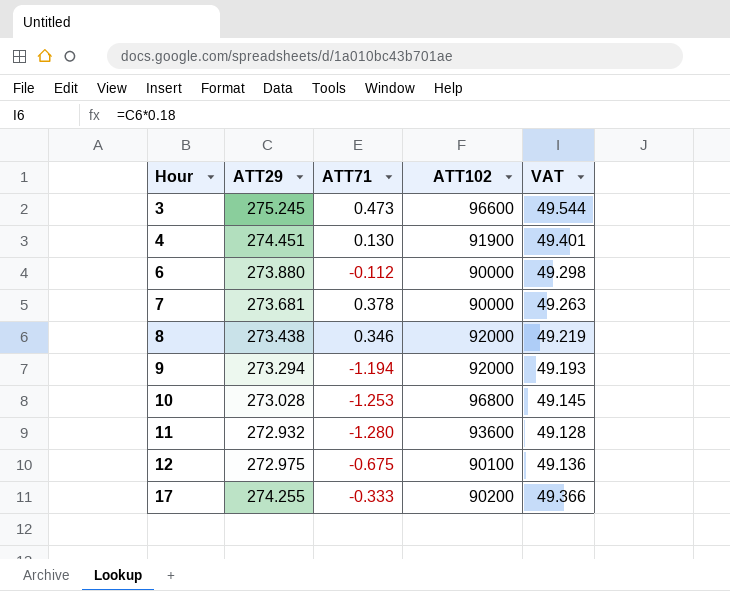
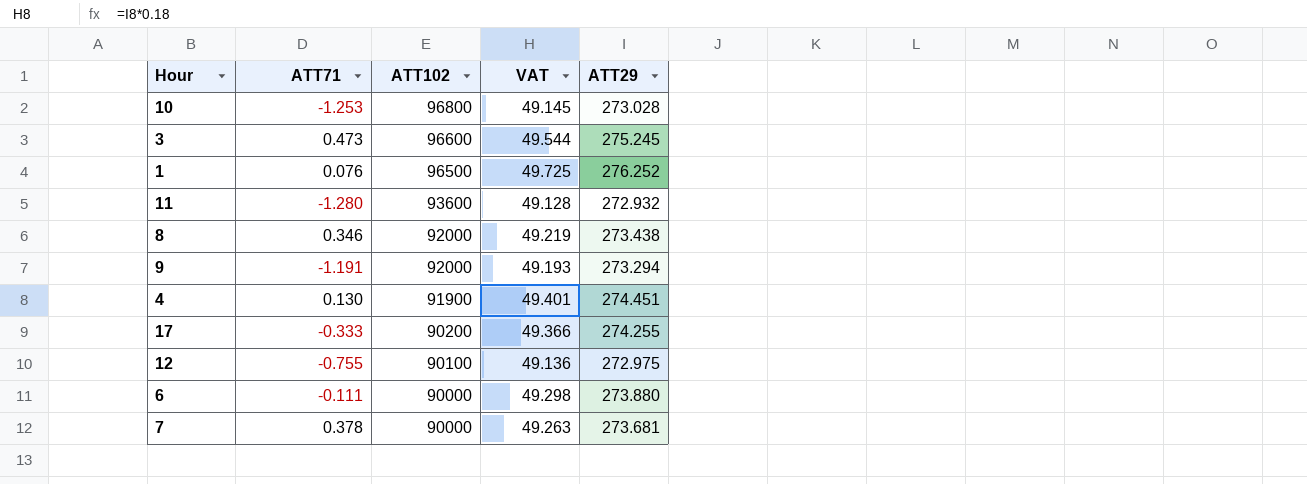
row order: Hour ascending -> ATT102 descending
column ATT29 | position: 2 -> 5
row 1: none -> 0.076 | 96500 | 49.725 | 276.252
9 | ATT71: -1.194 -> -1.191
12 | ATT71: -0.675 -> -0.755
6 | ATT71: -0.112 -> -0.111

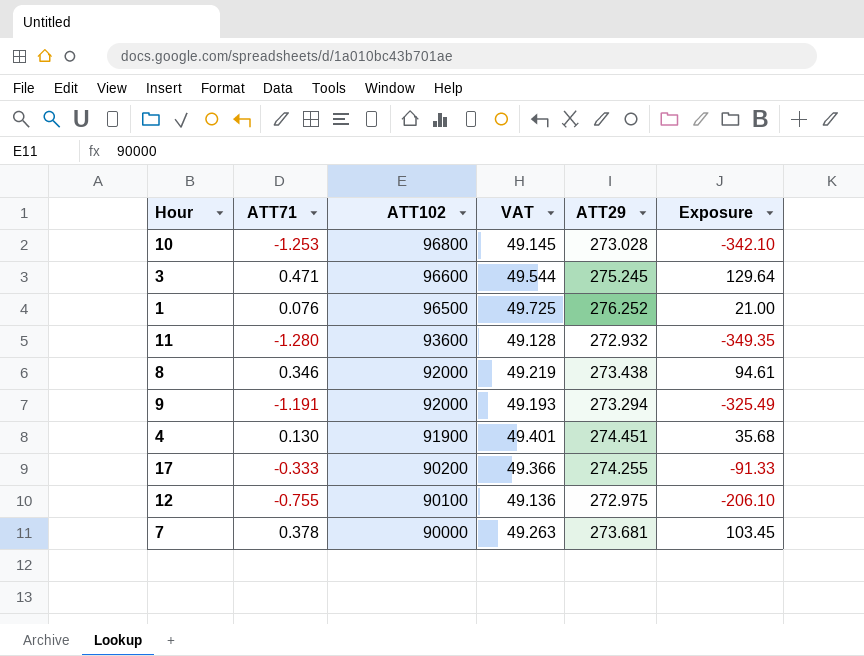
column Exposure | formula: none -> [ATT71] * [ATT29]
row 6: -0.111 | 90000 | 49.298 | 273.880 -> none
3 | ATT71: 0.473 -> 0.471

